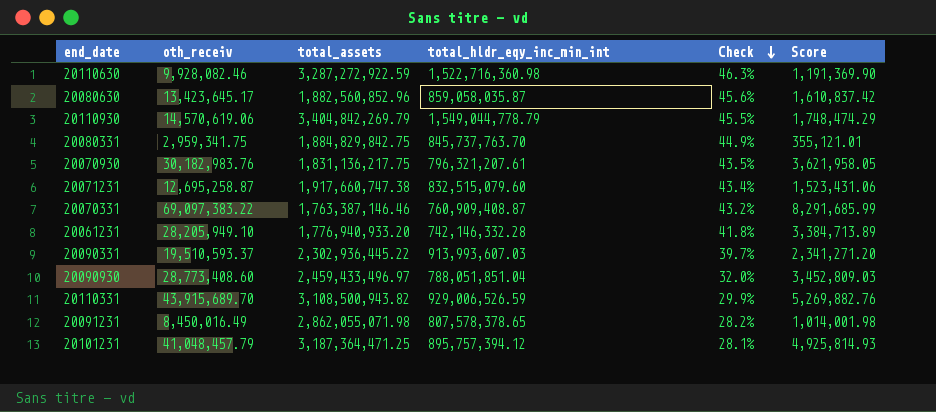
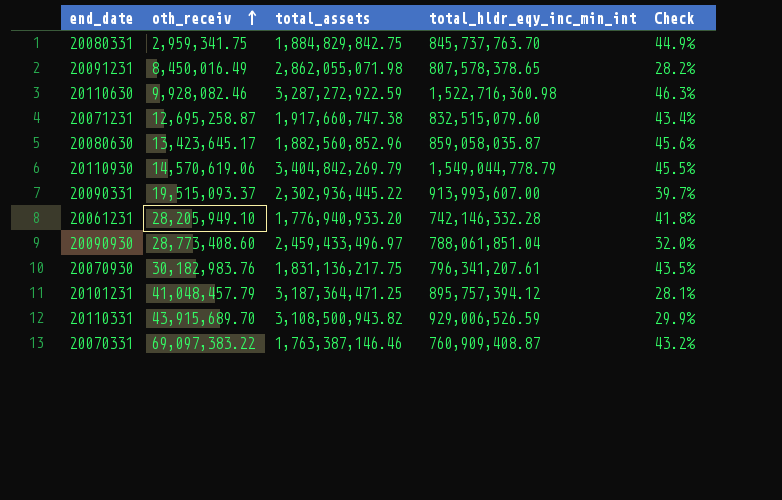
row order: Check descending -> oth_receiv ascending
column Score | formula: [oth_receiv] * 0.12 -> none
20090331 | oth_receiv: 19,510,593.37 -> 19,515,093.37
20090331 | total_hldr_eqy_inc_min_int: 913,993,607.03 -> 913,993,607.00
20090930 | total_hldr_eqy_inc_min_int: 788,051,851.04 -> 788,061,851.04
20070930 | total_hldr_eqy_inc_min_int: 796,321,207.61 -> 796,341,207.61

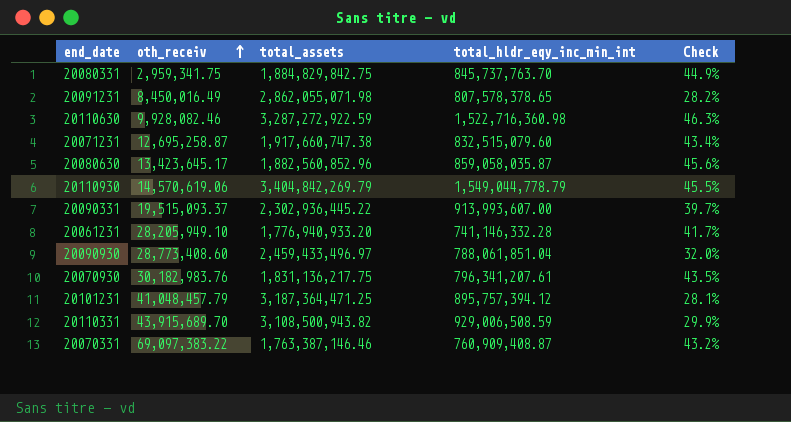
20061231 | total_hldr_eqy_inc_min_int: 742,146,332.28 -> 741,146,332.28
20061231 | Check: 41.8% -> 41.7%
20110331 | total_hldr_eqy_inc_min_int: 929,006,526.59 -> 929,006,508.59

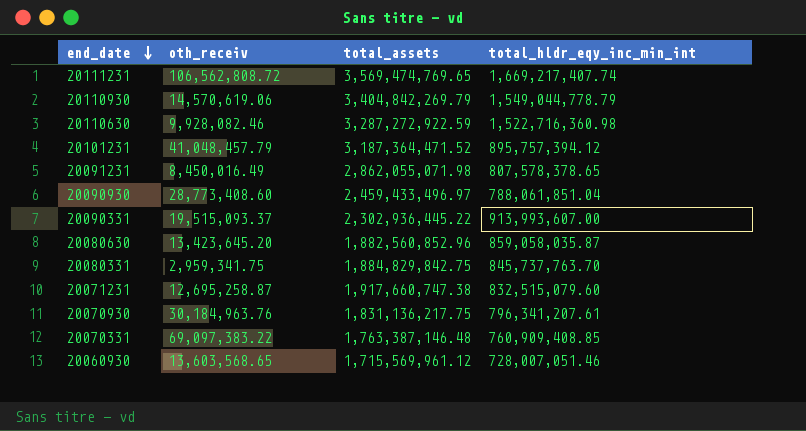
row order: oth_receiv ascending -> end_date descending
column Check | formula: [total_hldr_eqy_inc_min_int] / [total_assets] -> none
row 20061231: 28,205,949.10 | 1,776,940,933.20 | 741,146,332.28 | 41.7% -> none
row 20110331: 43,915,689.70 | 3,108,500,943.82 | 929,006,508.59 | 29.9% -> none
row 20111231: none -> 106,562,808.72 | 3,569,474,769.65 | 1,669,217,407.74
20101231 | total_assets: 3,187,364,471.25 -> 3,187,364,471.52
20080630 | oth_receiv: 13,423,645.17 -> 13,423,645.20
20070930 | oth_receiv: 30,182,983.76 -> 30,184,963.76
20070331 | total_assets: 1,763,387,146.46 -> 1,763,387,146.48
20070331 | total_hldr_eqy_inc_min_int: 760,909,408.87 -> 760,909,408.85
row 20060930: none -> 13,603,568.65 | 1,715,569,961.12 | 728,007,051.46

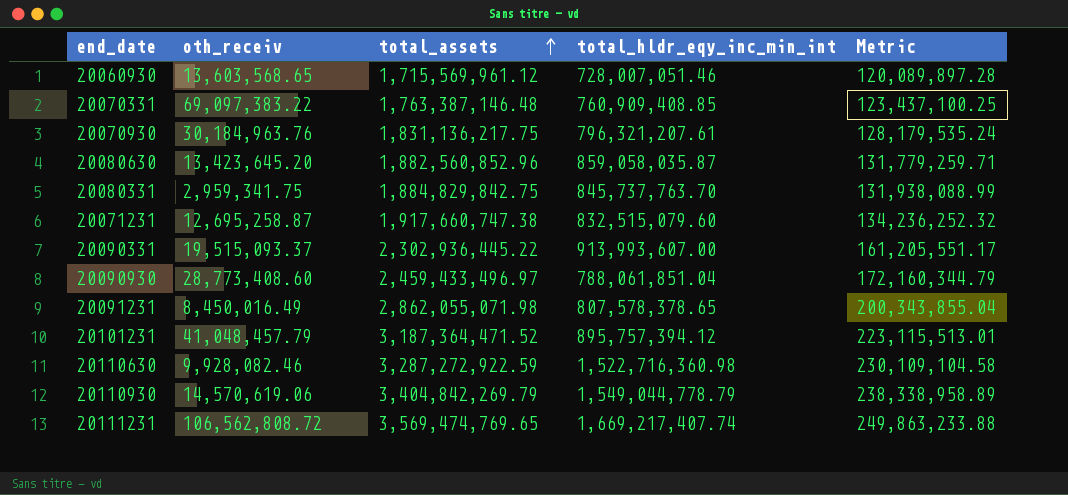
row order: end_date descending -> total_assets ascending
column Metric | formula: none -> [total_assets] * 0.07
20070930 | total_hldr_eqy_inc_min_int: 796,341,207.61 -> 796,321,207.61

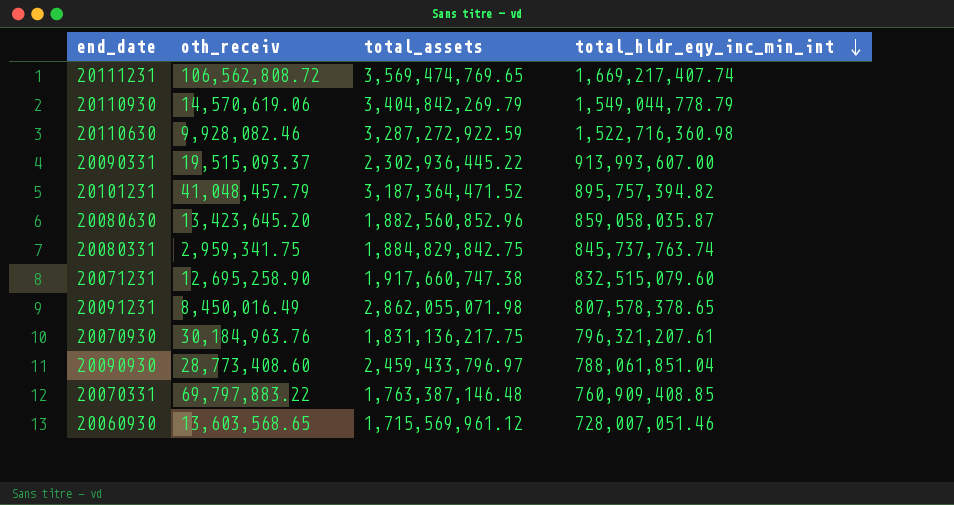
row order: total_assets ascending -> total_hldr_eqy_inc_min_int descending
column Metric | formula: [total_assets] * 0.07 -> none
20101231 | total_hldr_eqy_inc_min_int: 895,757,394.12 -> 895,757,394.82
20080331 | total_hldr_eqy_inc_min_int: 845,737,763.70 -> 845,737,763.74
20071231 | oth_receiv: 12,695,258.87 -> 12,695,258.90
20090930 | total_assets: 2,459,433,496.97 -> 2,459,433,796.97
20070331 | oth_receiv: 69,097,383.22 -> 69,797,883.22

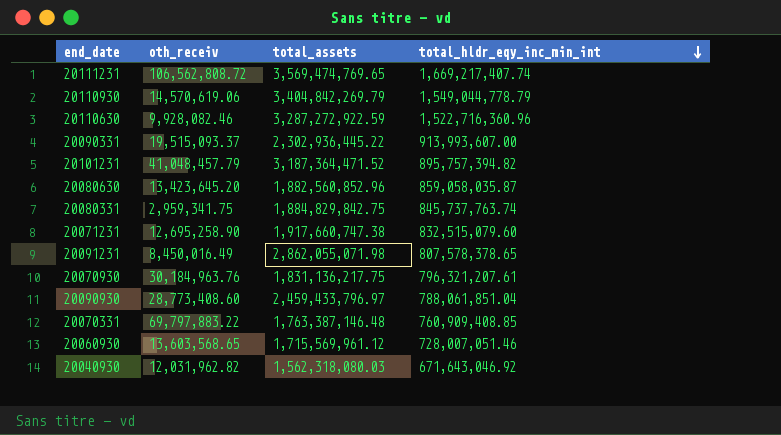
20110630 | total_hldr_eqy_inc_min_int: 1,522,716,360.98 -> 1,522,716,360.96
row 20040930: none -> 12,031,962.82 | 1,562,318,080.03 | 671,643,046.92

